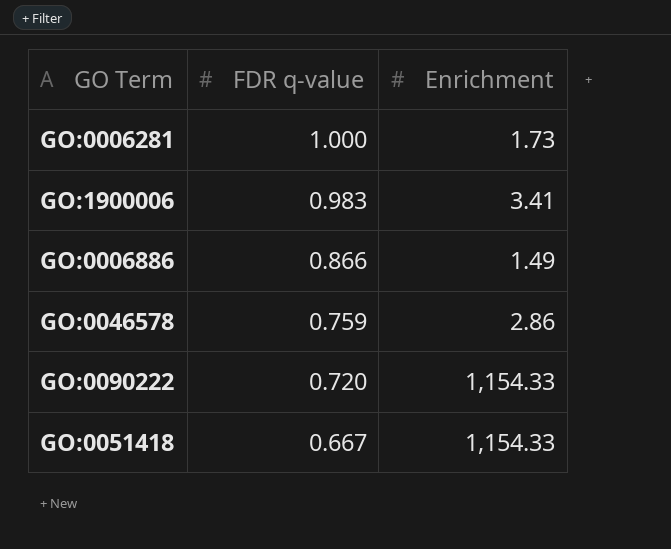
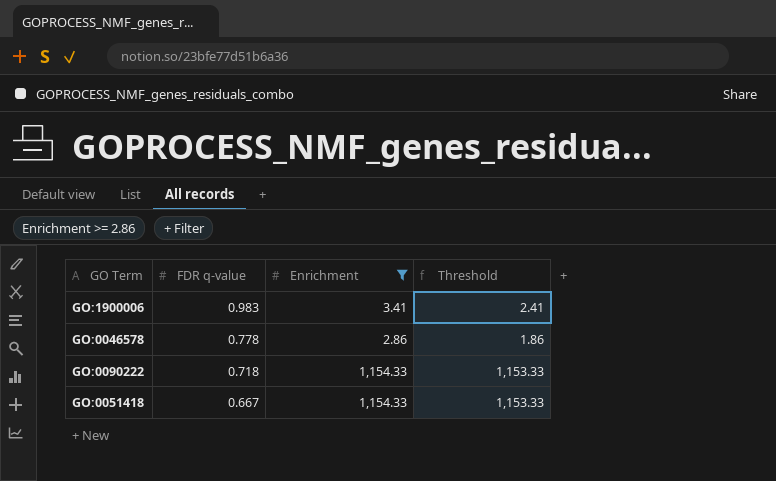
filter: none -> Enrichment >= 2.86
column Threshold | formula: none -> [Enrichment] - 1
GO:0046578 | FDR q-value: 0.759 -> 0.778
GO:0090222 | FDR q-value: 0.720 -> 0.718

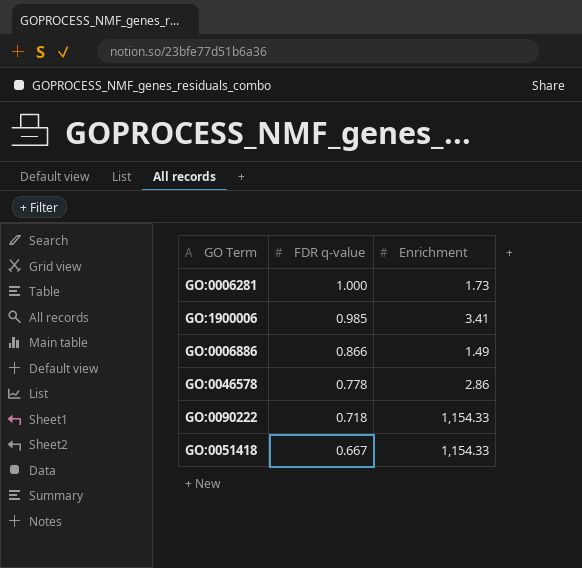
filter: Enrichment >= 2.86 -> none
column Threshold | formula: [Enrichment] - 1 -> none
GO:1900006 | FDR q-value: 0.983 -> 0.985

